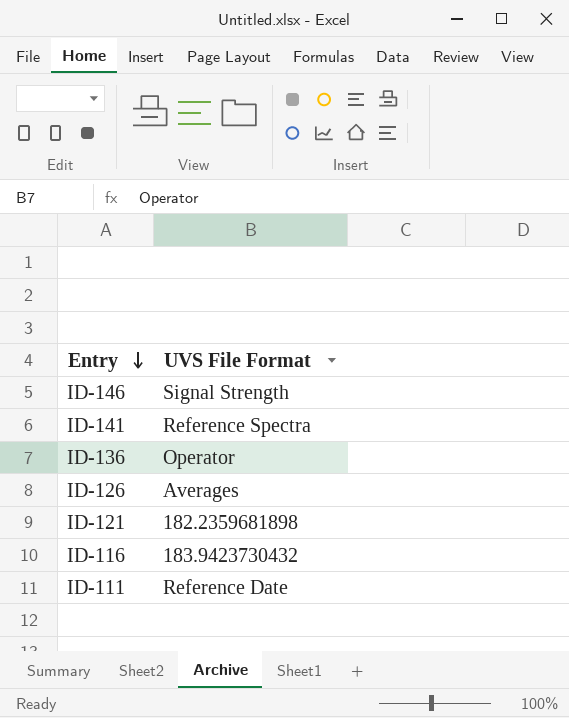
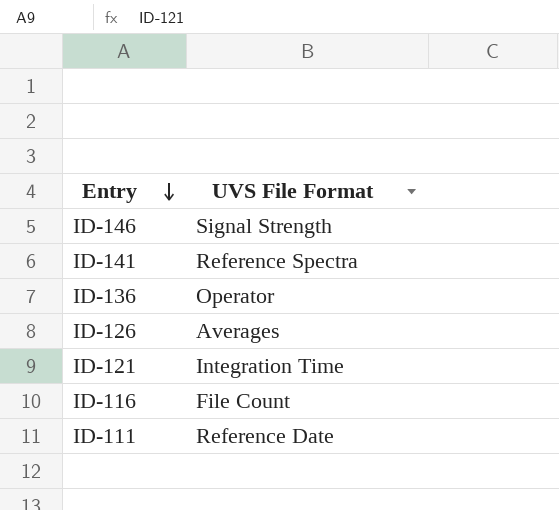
ID-121 | UVS File Format: 182.2359681898 -> Integration Time
ID-116 | UVS File Format: 183.9423730432 -> File Count

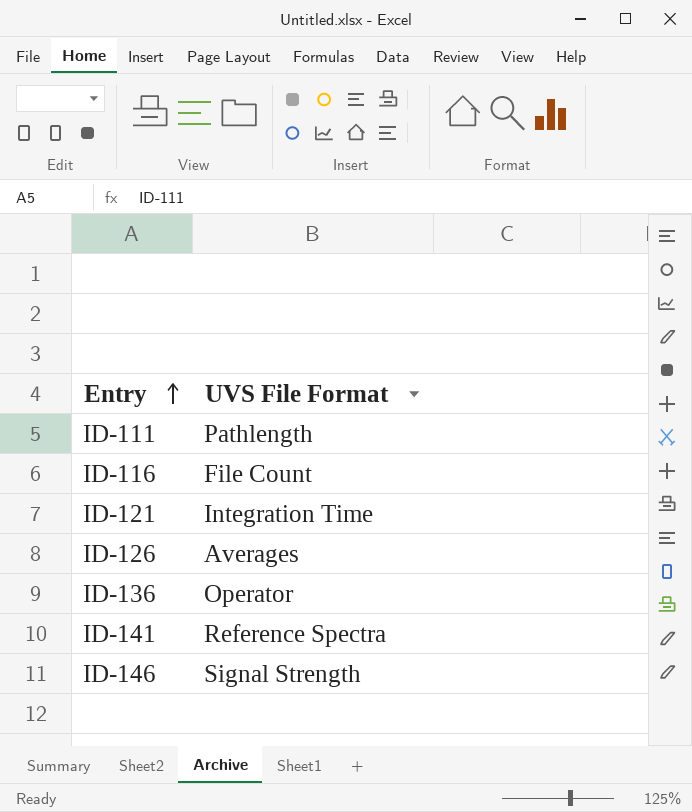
row order: Entry descending -> Entry ascending
ID-111 | UVS File Format: Reference Date -> Pathlength

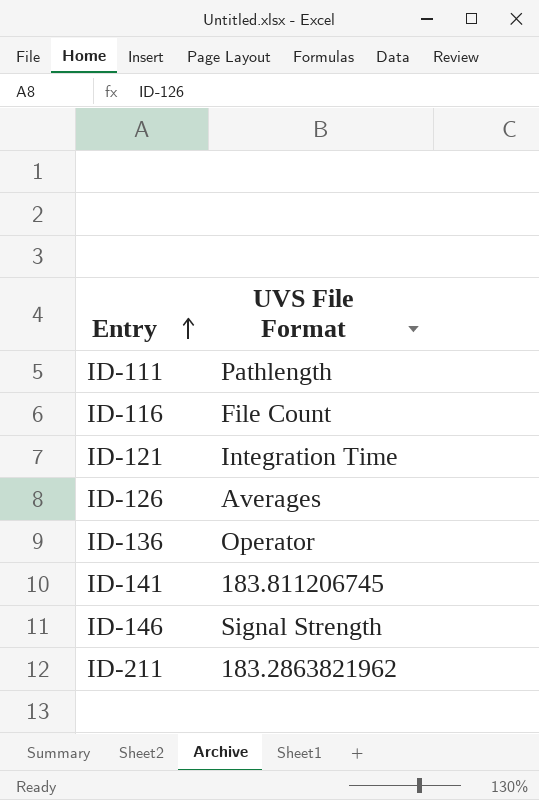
ID-141 | UVS File Format: Reference Spectra -> 183.811206745
row ID-211: none -> 183.2863821962

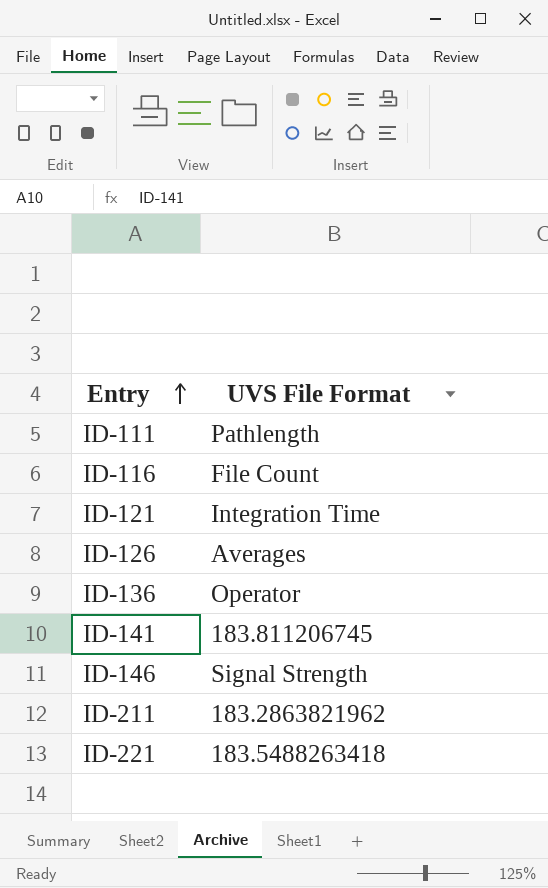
row ID-221: none -> 183.5488263418

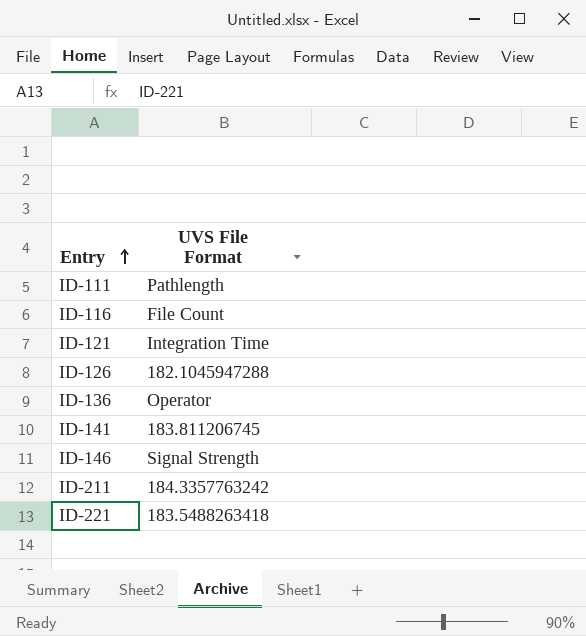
ID-126 | UVS File Format: Averages -> 182.1045947288
ID-211 | UVS File Format: 183.2863821962 -> 184.3357763242

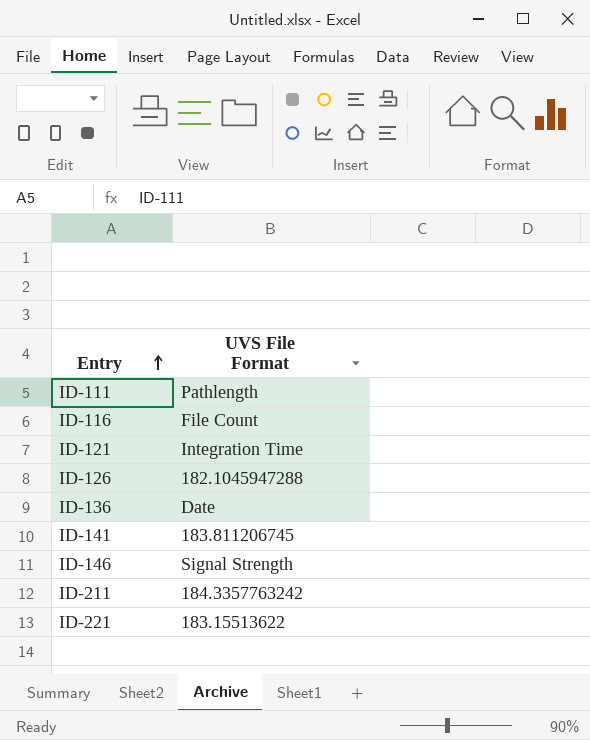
ID-136 | UVS File Format: Operator -> Date
ID-221 | UVS File Format: 183.5488263418 -> 183.15513622

